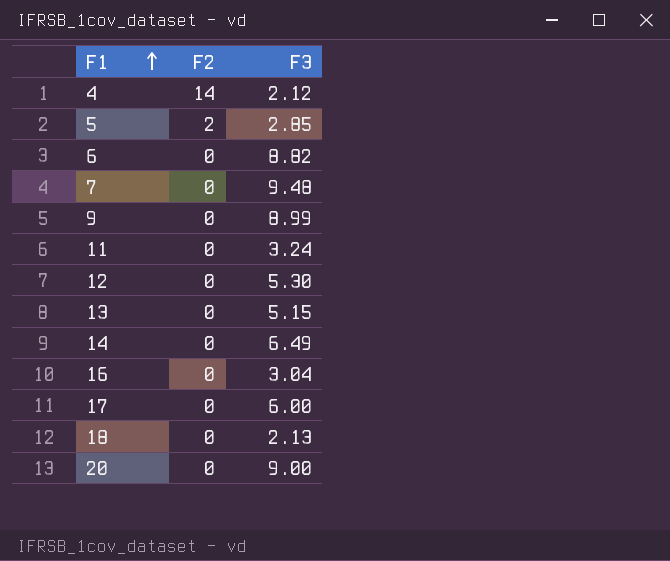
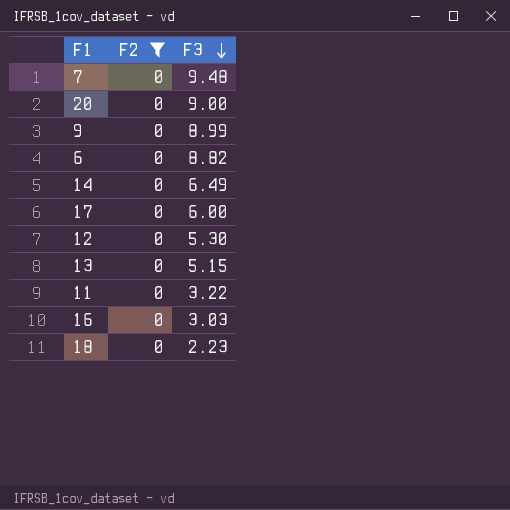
filter: none -> F2 = 0
row order: F1 ascending -> F3 descending
11 | F3: 3.24 -> 3.22
16 | F3: 3.04 -> 3.03
18 | F3: 2.13 -> 2.23

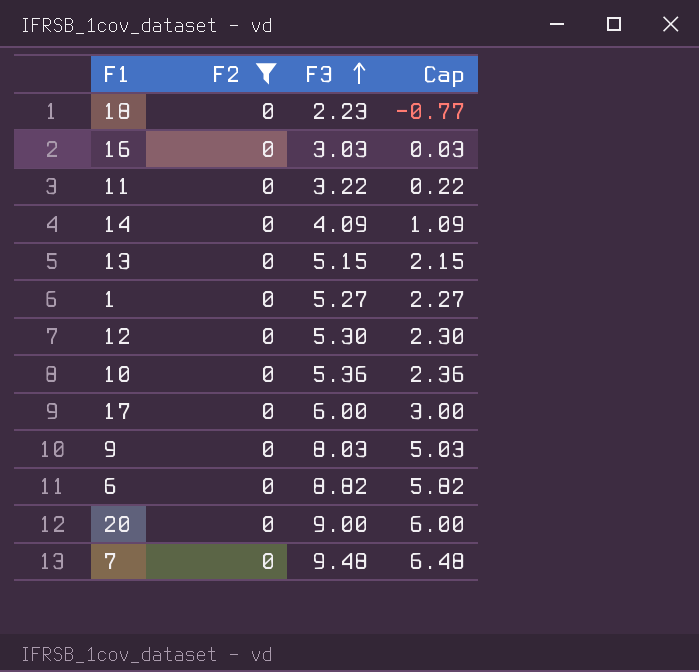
row order: F3 descending -> F3 ascending
column Cap | formula: none -> [F3] - 3
14 | F3: 6.49 -> 4.09
row 1: none -> 0 | 5.27 | 2.27
row 10: none -> 0 | 5.36 | 2.36
9 | F3: 8.99 -> 8.03

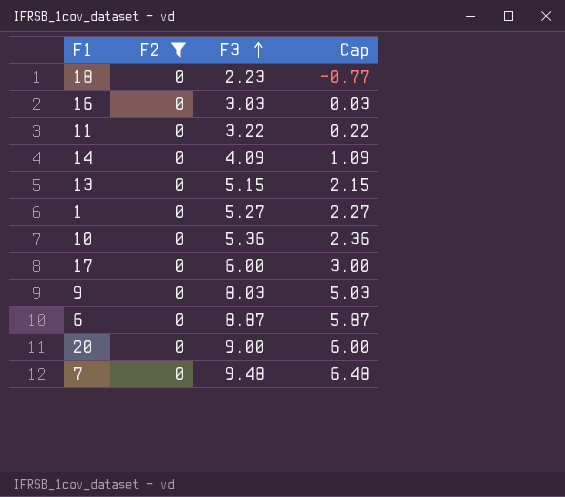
row 12: 0 | 5.30 | 2.30 -> none
6 | F3: 8.82 -> 8.87
6 | Cap: 5.82 -> 5.87

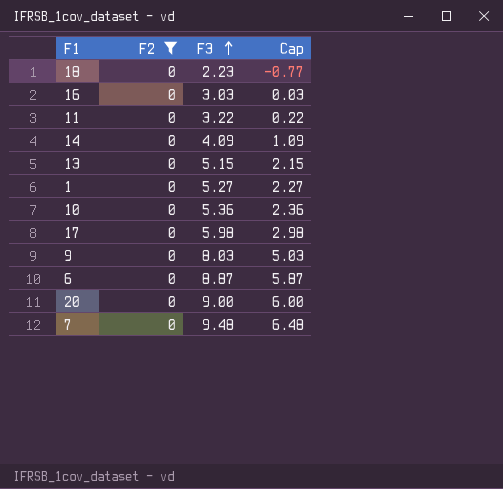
17 | F3: 6.00 -> 5.98
17 | Cap: 3.00 -> 2.98

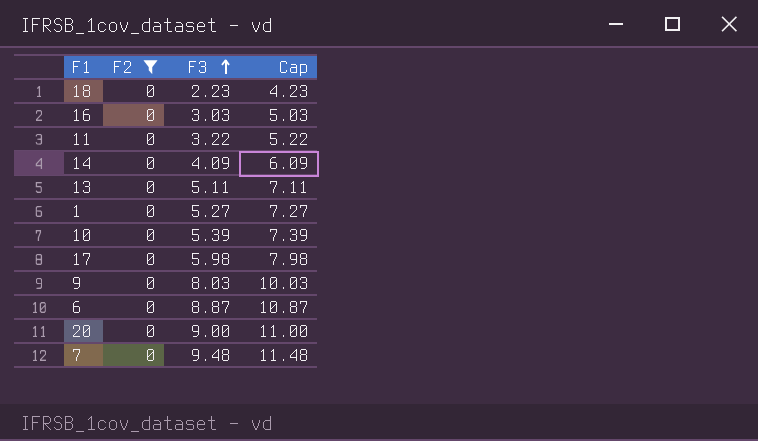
column Cap | formula: [F3] - 3 -> [F3] + 2
13 | F3: 5.15 -> 5.11
10 | F3: 5.36 -> 5.39

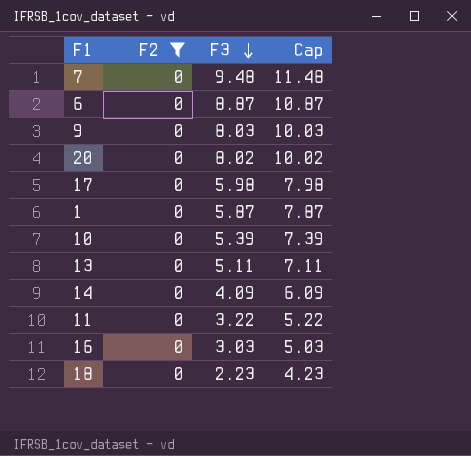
row order: F3 ascending -> F3 descending
20 | F3: 9.00 -> 8.02
20 | Cap: 11.00 -> 10.02
1 | F3: 5.27 -> 5.87
1 | Cap: 7.27 -> 7.87

